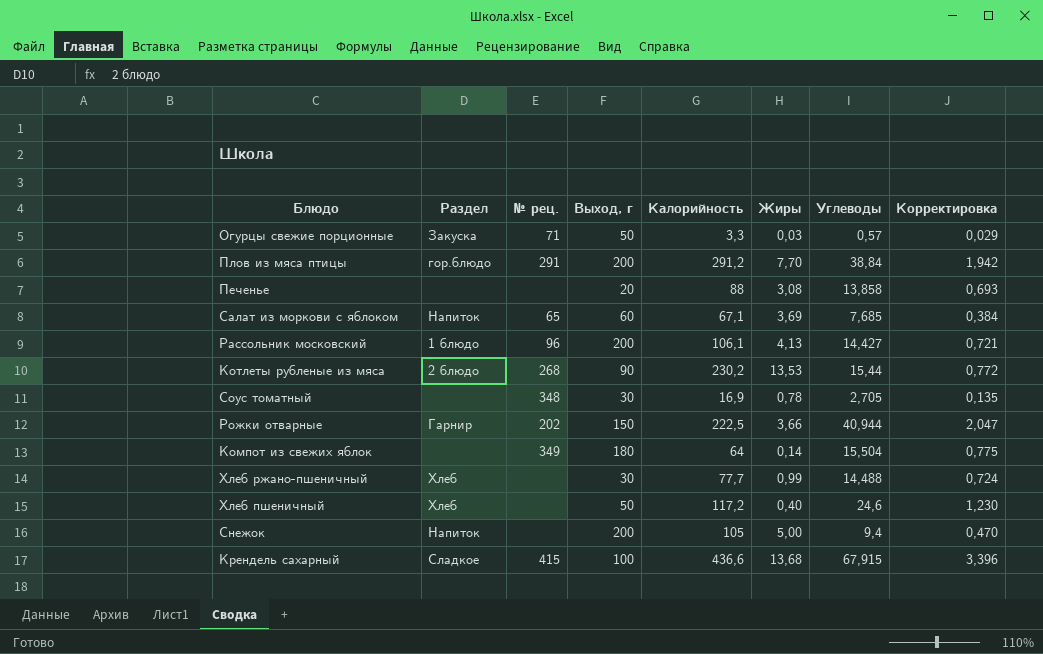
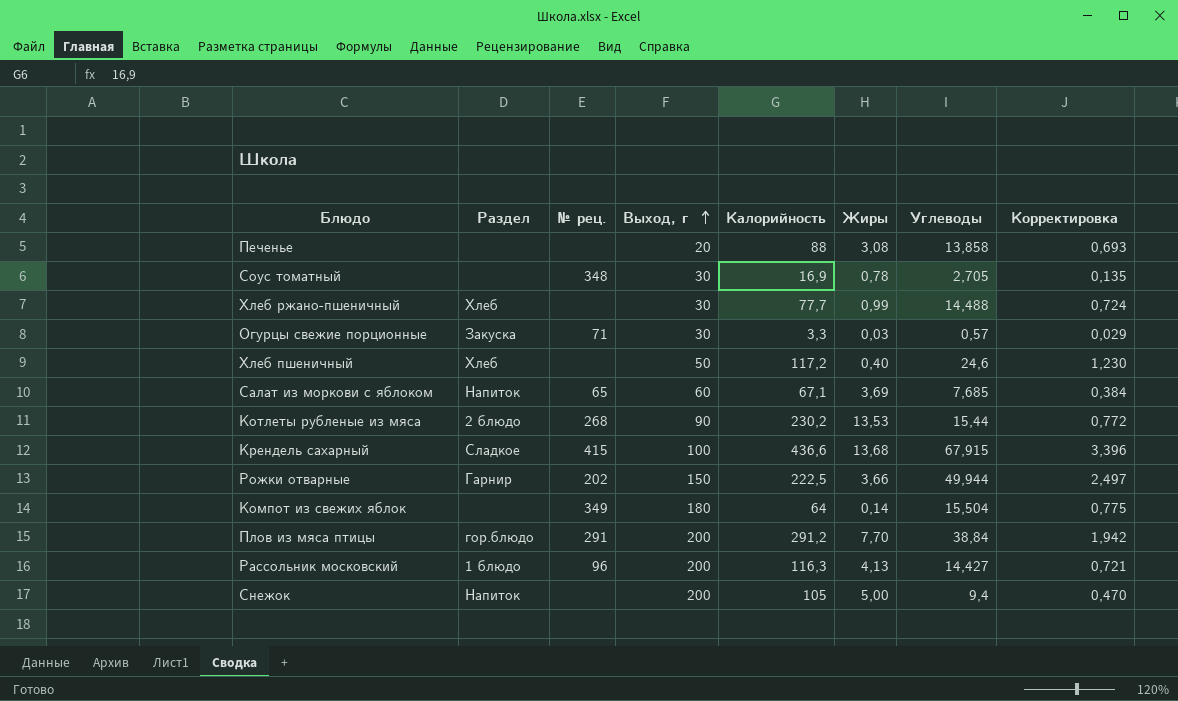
row order: none -> Выход, г ascending
Огурцы свежие порционные | Выход, г: 50 -> 30
Рожки отварные | Углеводы: 40,944 -> 49,944
Рожки отварные | Корректировка: 2,047 -> 2,497
Рассольник московский | Калорийность: 106,1 -> 116,3

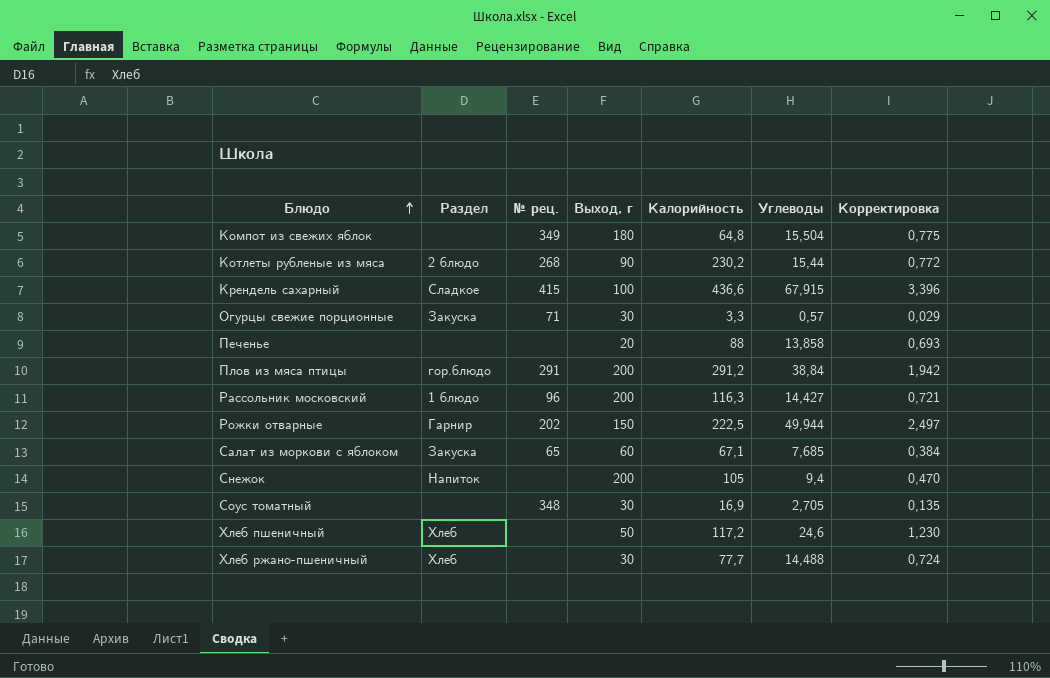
row order: Выход, г ascending -> Блюдо ascending
column Жиры | position: 6 -> none
Компот из свежих яблок | Калорийность: 64 -> 64,8
Салат из моркови с яблоком | Раздел: Напиток -> Закуска

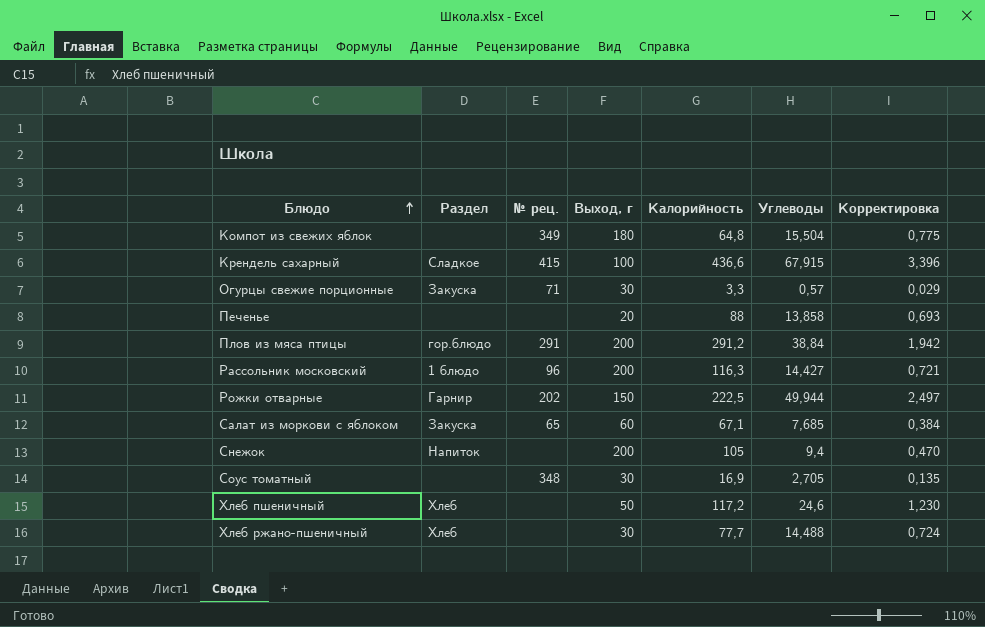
row Котлеты рубленые из мяса: 2 блюдо | 268 | 90 | 230,2 | 15,44 | 0,772 -> none

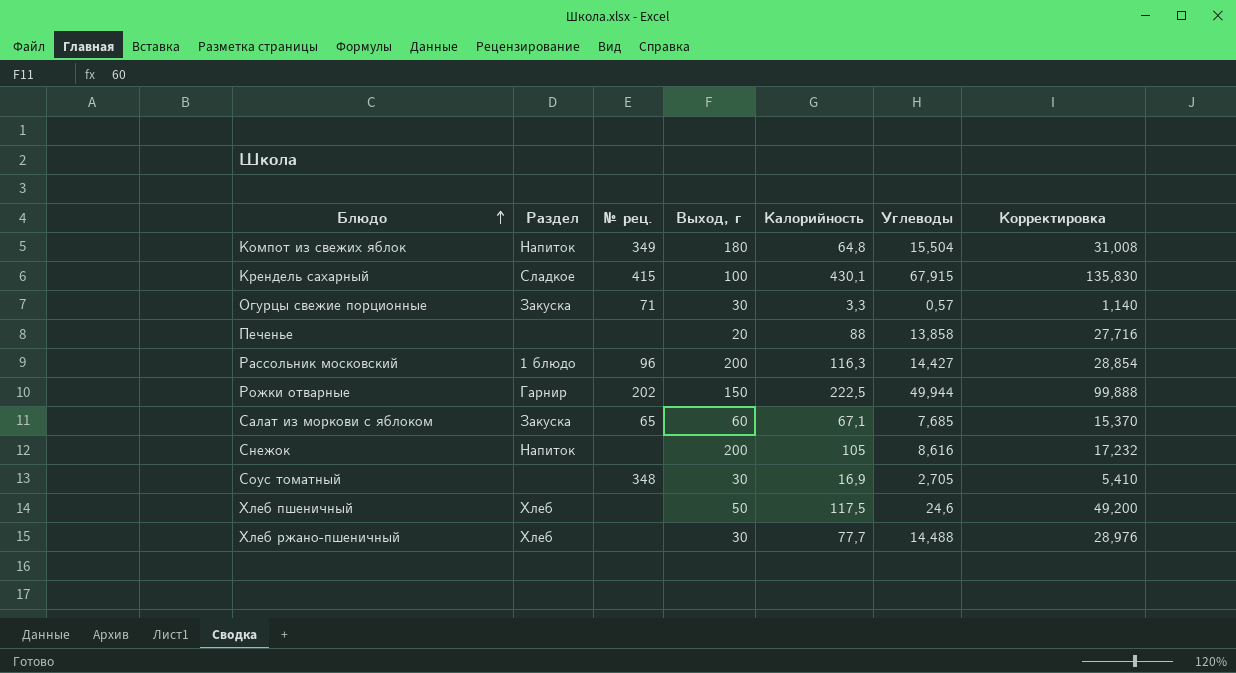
column Корректировка | formula: [Углеводы] * 0,05 -> [Углеводы] * 2
row Плов из мяса птицы: гор.блюдо | 291 | 200 | 291,2 | 38,84 | 1,942 -> none
Компот из свежих яблок | Раздел: none -> Напиток
Крендель сахарный | Калорийность: 436,6 -> 430,1
Снежок | Углеводы: 9,4 -> 8,616
Хлеб пшеничный | Калорийность: 117,2 -> 117,5

